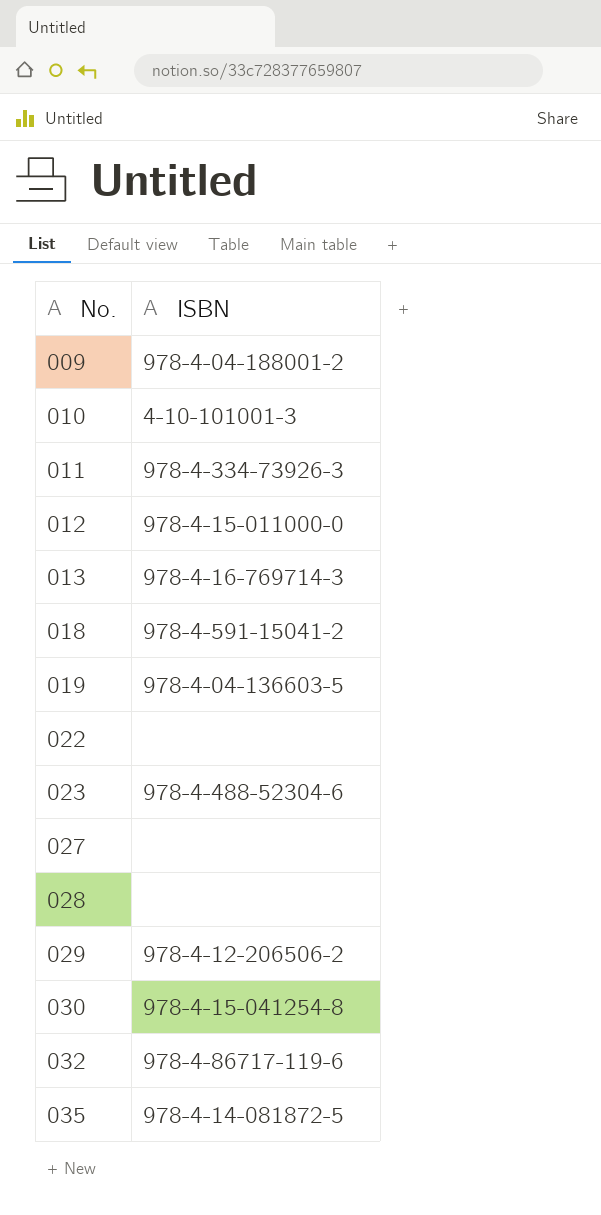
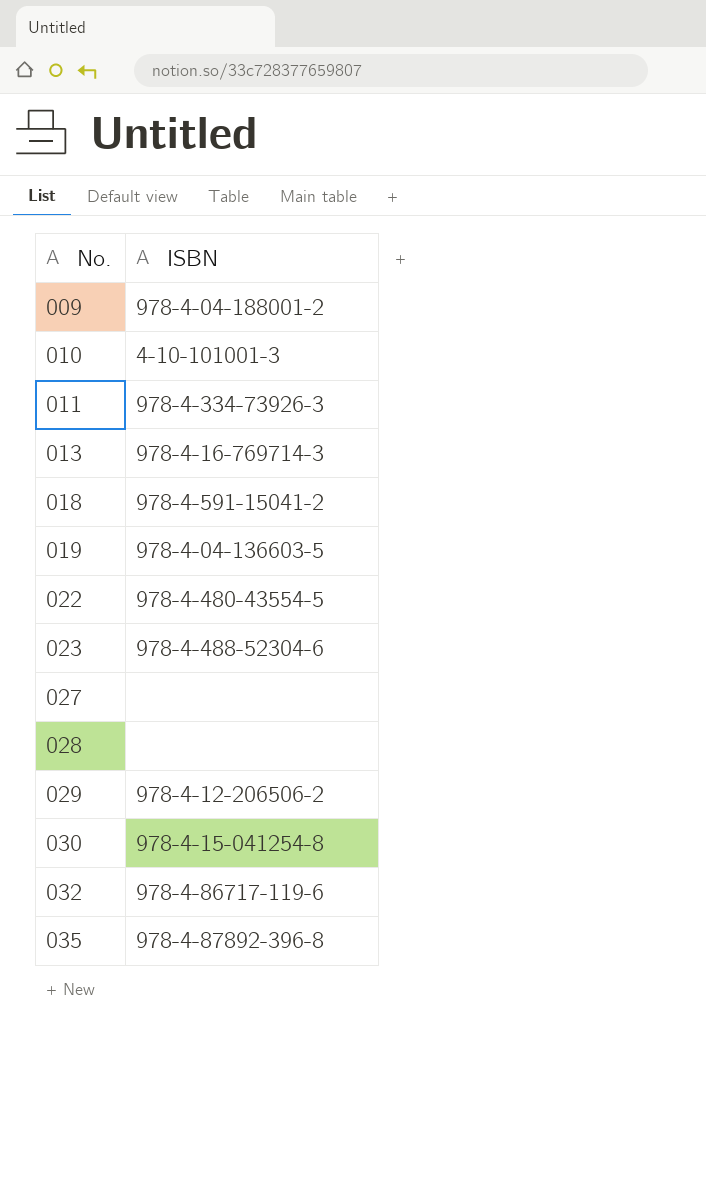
row 012: 978-4-15-011000-0 -> none
022 | ISBN: none -> 978-4-480-43554-5
035 | ISBN: 978-4-14-081872-5 -> 978-4-87892-396-8

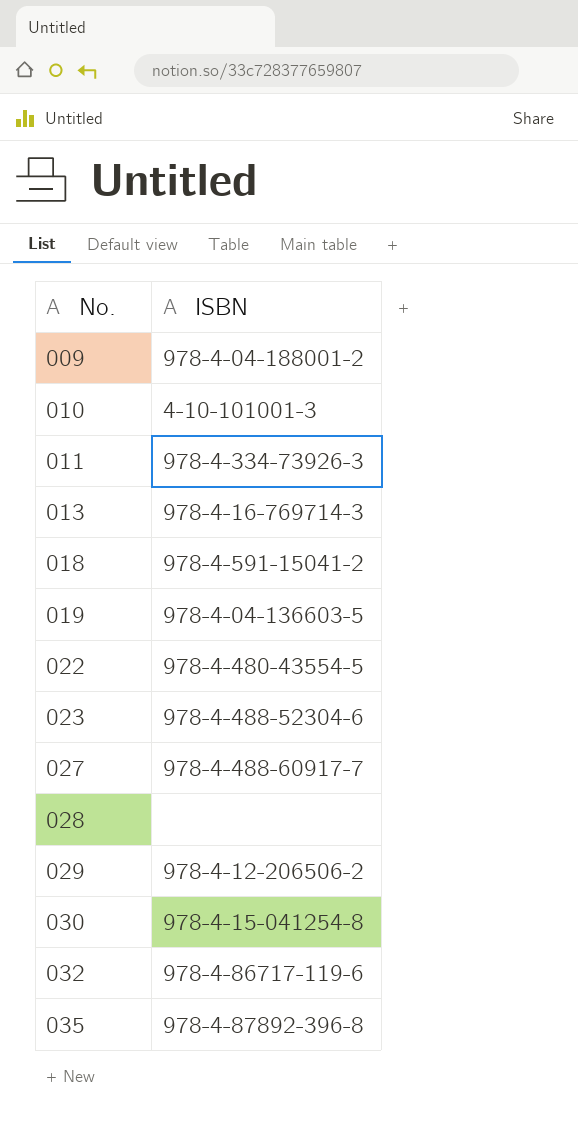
027 | ISBN: none -> 978-4-488-60917-7

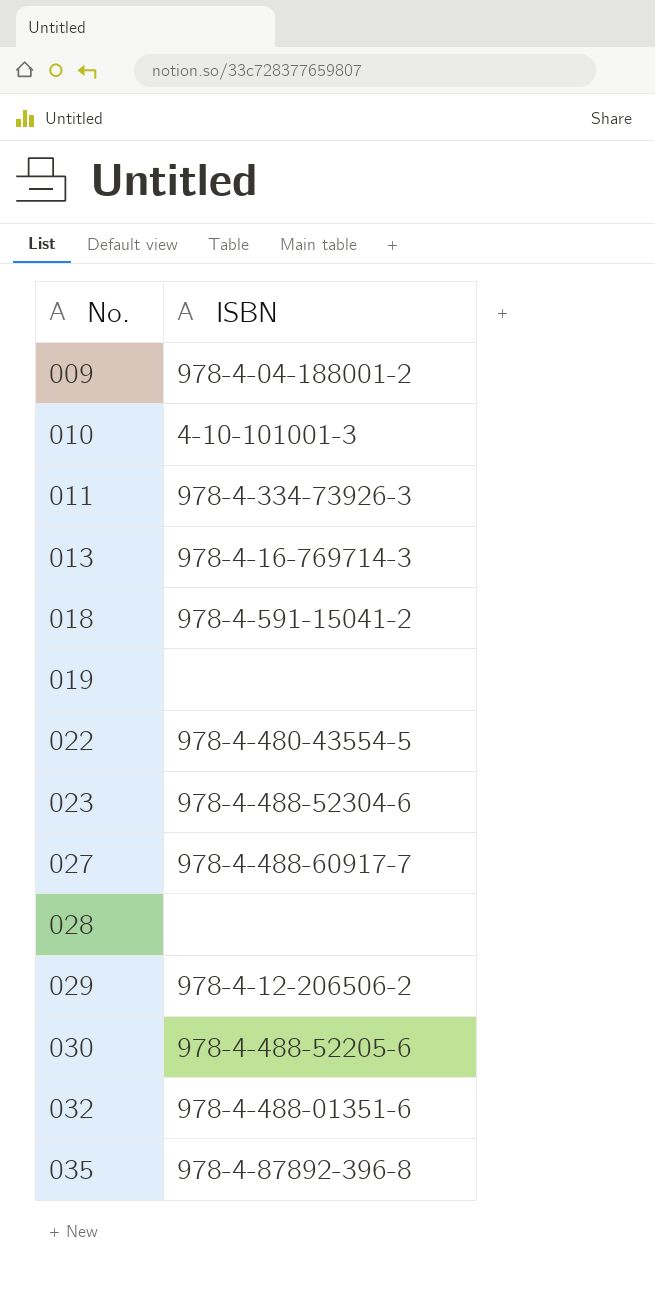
019 | ISBN: 978-4-04-136603-5 -> none
030 | ISBN: 978-4-15-041254-8 -> 978-4-488-52205-6
032 | ISBN: 978-4-86717-119-6 -> 978-4-488-01351-6

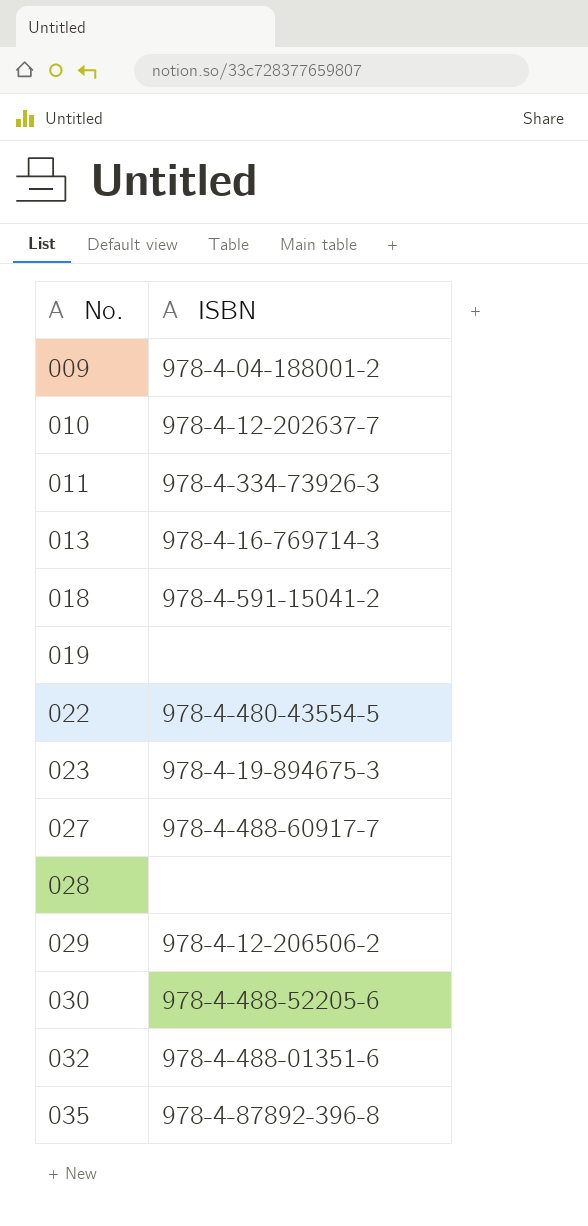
010 | ISBN: 4-10-101001-3 -> 978-4-12-202637-7
023 | ISBN: 978-4-488-52304-6 -> 978-4-19-894675-3

